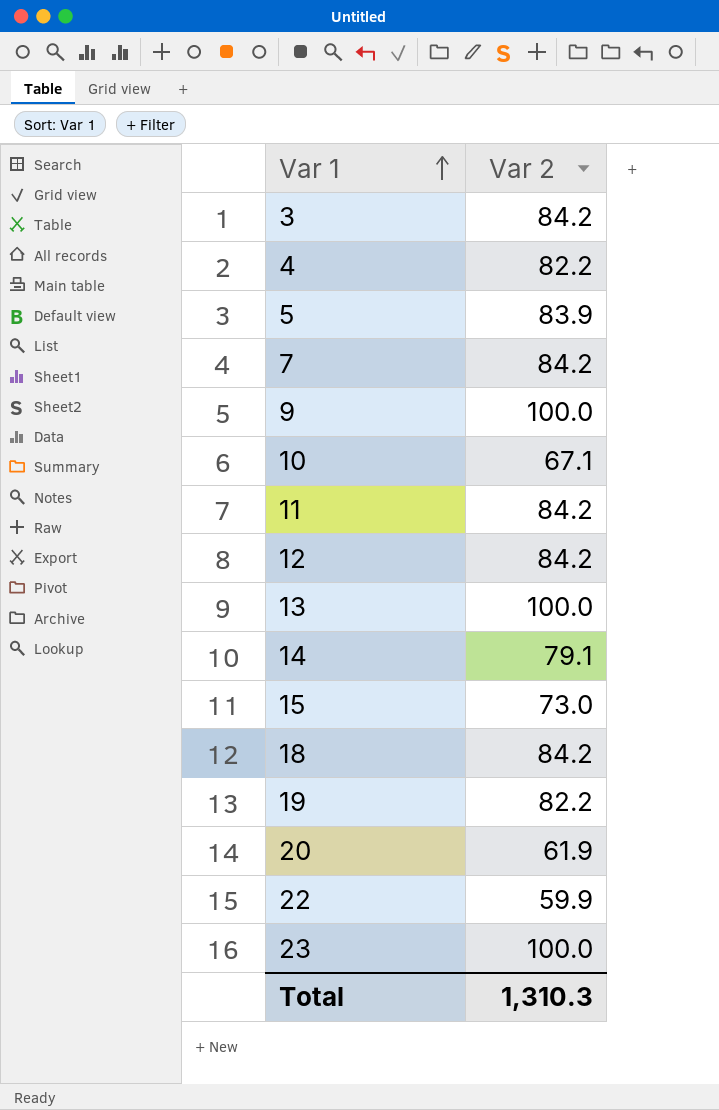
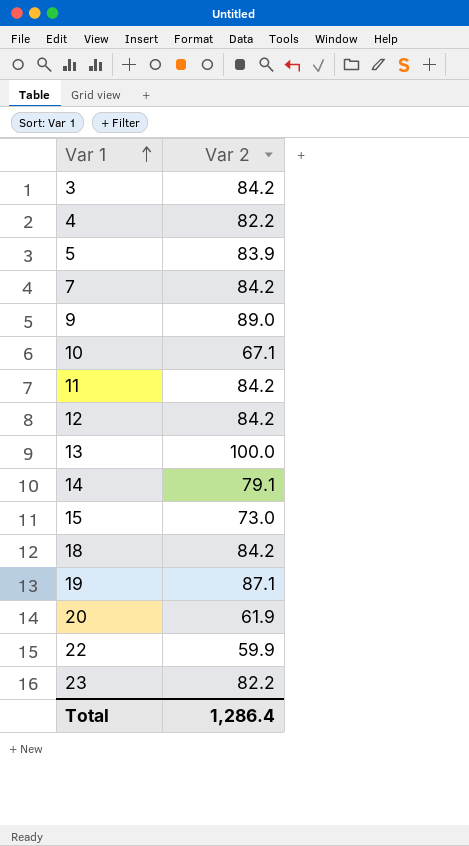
9 | Var 2: 100.0 -> 89.0
19 | Var 2: 82.2 -> 87.1
23 | Var 2: 100.0 -> 82.2
Total | Var 2: 1,310.3 -> 1,286.4

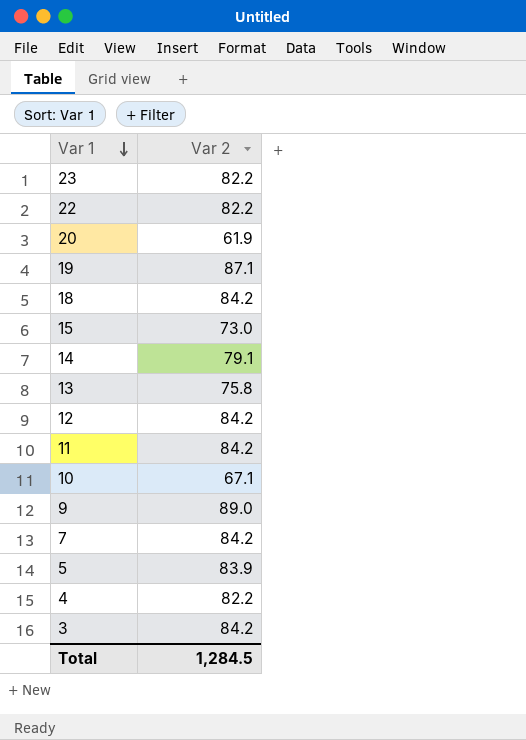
row order: Var 1 ascending -> Var 1 descending
22 | Var 2: 59.9 -> 82.2
13 | Var 2: 100.0 -> 75.8
Total | Var 2: 1,286.4 -> 1,284.5

